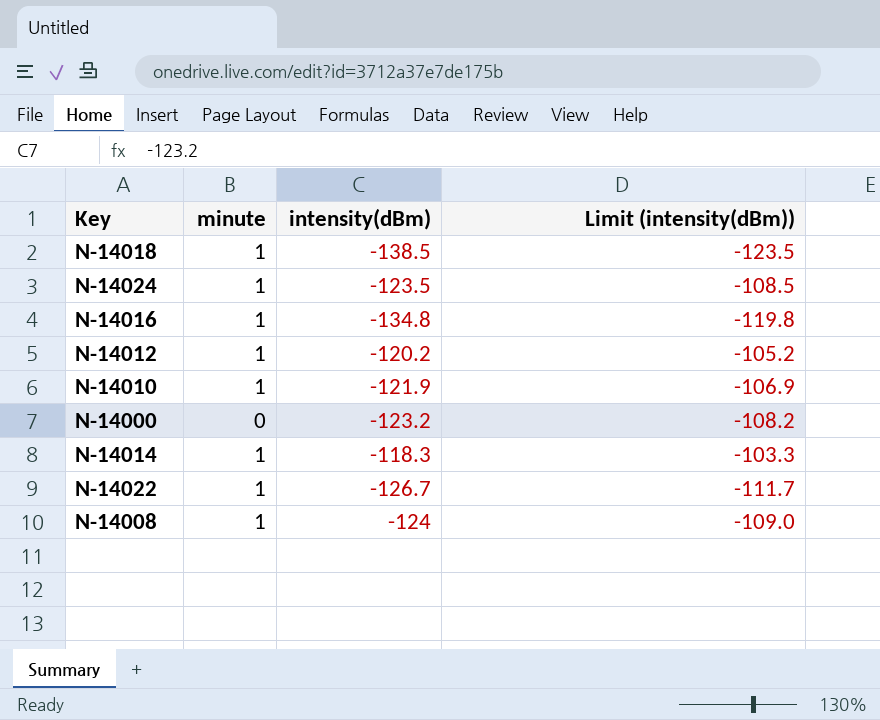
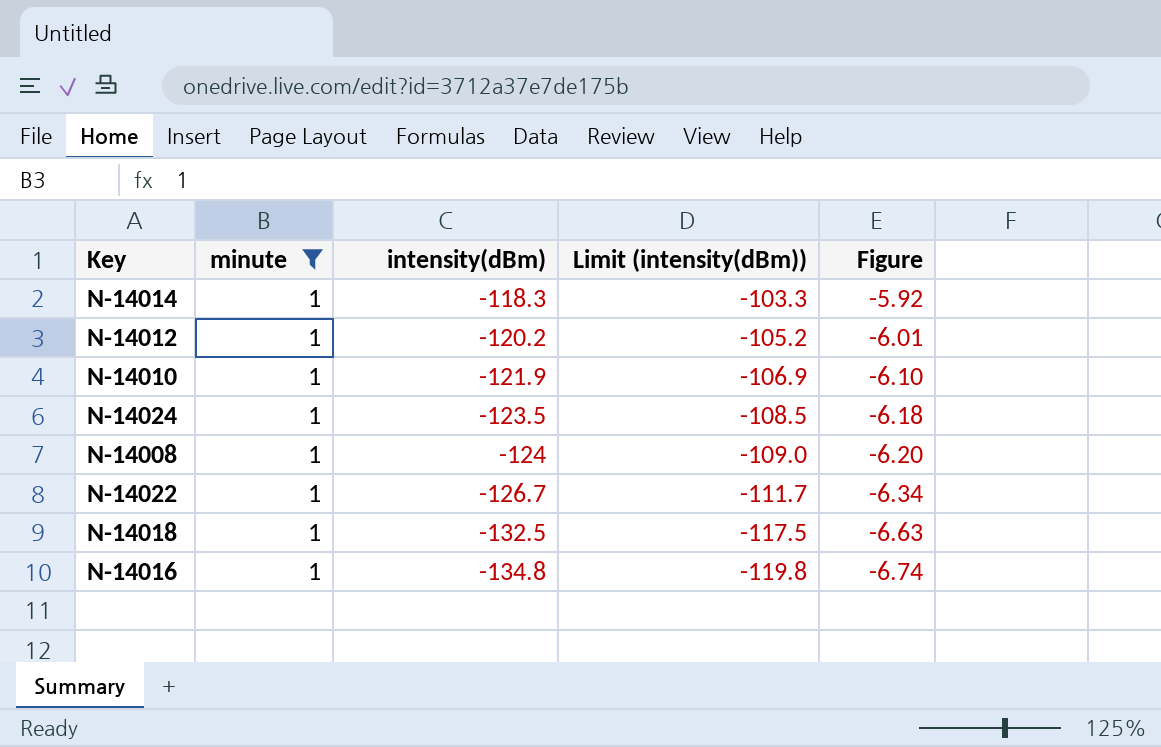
filter: none -> minute = 1
row order: none -> intensity(dBm) descending
column Figure | formula: none -> [intensity(dBm)] * 0.05
N-14018 | intensity(dBm): -138.5 -> -132.5
N-14018 | Limit (intensity(dBm)): -123.5 -> -117.5

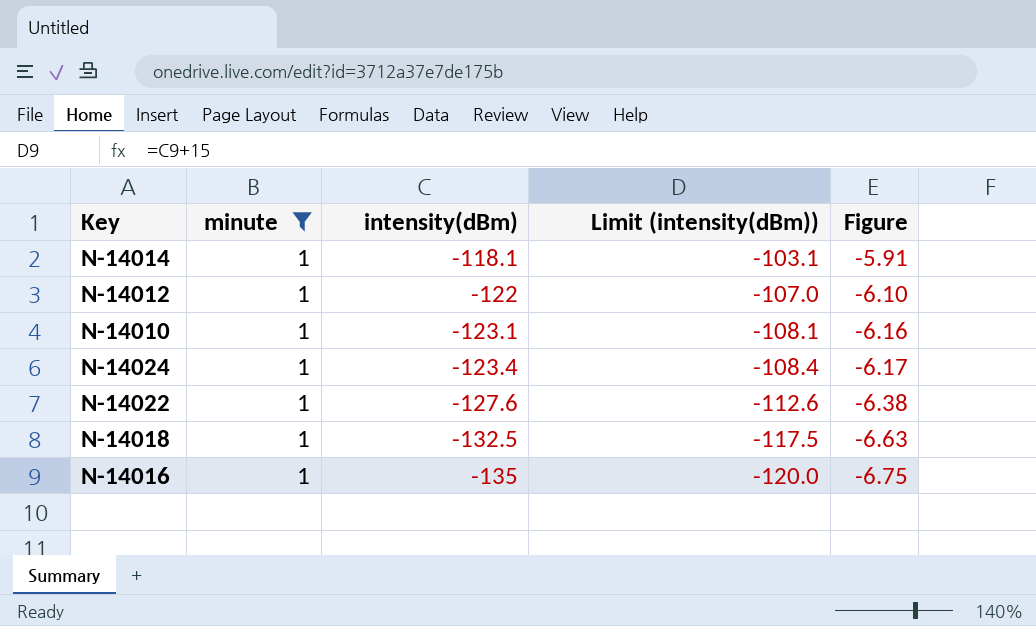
row N-14008: 1 | -124 | -109.0 | -6.20 -> none
N-14014 | intensity(dBm): -118.3 -> -118.1
N-14014 | Limit (intensity(dBm)): -103.3 -> -103.1
N-14014 | Figure: -5.92 -> -5.91
N-14012 | intensity(dBm): -120.2 -> -122
N-14012 | Limit (intensity(dBm)): -105.2 -> -107.0
N-14012 | Figure: -6.01 -> -6.10
N-14010 | intensity(dBm): -121.9 -> -123.1
N-14010 | Limit (intensity(dBm)): -106.9 -> -108.1
N-14010 | Figure: -6.10 -> -6.16
N-14024 | intensity(dBm): -123.5 -> -123.4
N-14024 | Limit (intensity(dBm)): -108.5 -> -108.4
N-14024 | Figure: -6.18 -> -6.17
N-14022 | intensity(dBm): -126.7 -> -127.6
N-14022 | Limit (intensity(dBm)): -111.7 -> -112.6
N-14022 | Figure: -6.34 -> -6.38
N-14016 | intensity(dBm): -134.8 -> -135
N-14016 | Limit (intensity(dBm)): -119.8 -> -120.0
N-14016 | Figure: -6.74 -> -6.75

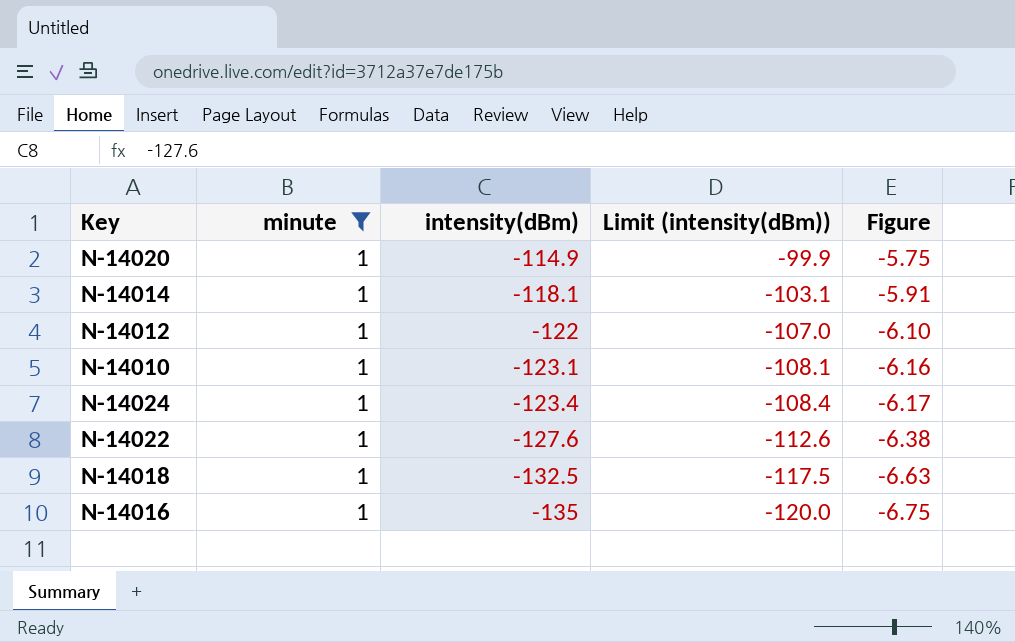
row N-14020: none -> 1 | -114.9 | -99.9 | -5.75

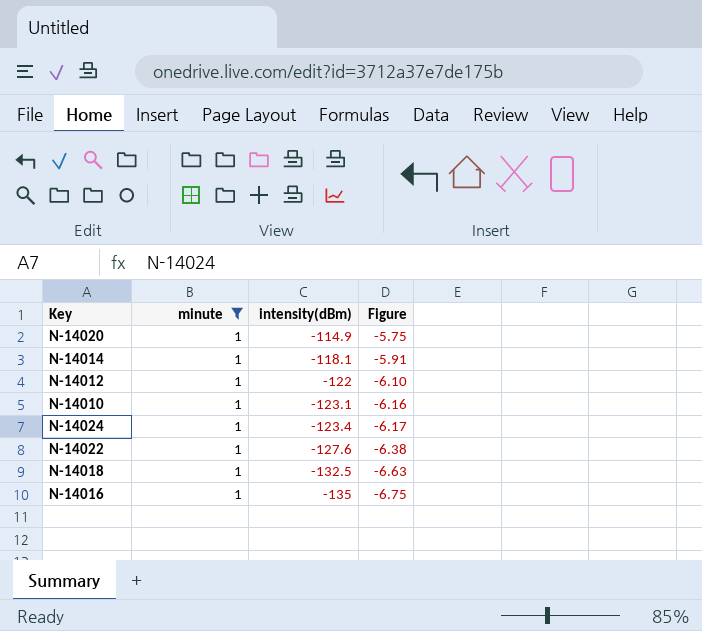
column Limit (intensity(dBm)) | formula: [intensity(dBm)] + 15 -> none

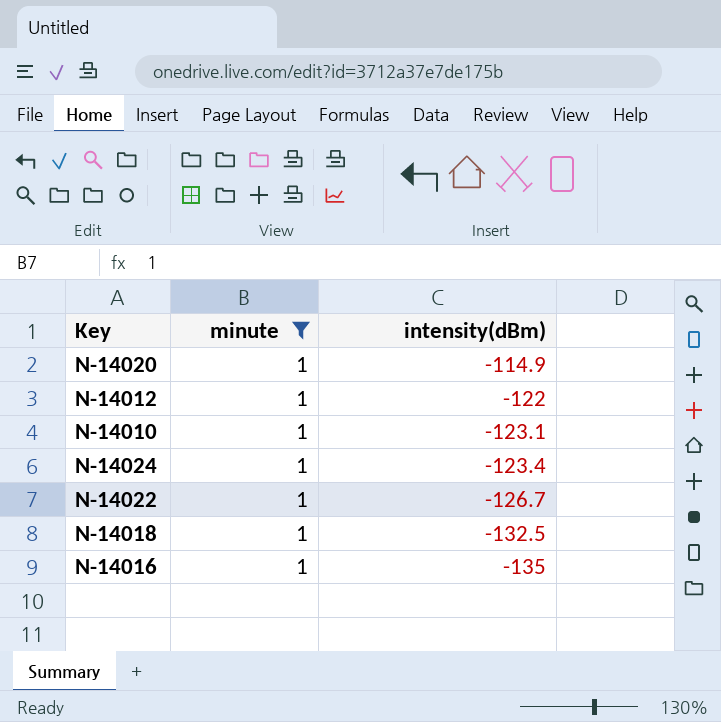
column Figure | formula: [intensity(dBm)] * 0.05 -> none
row N-14014: 1 | -118.1 | -5.91 -> none
N-14022 | intensity(dBm): -127.6 -> -126.7

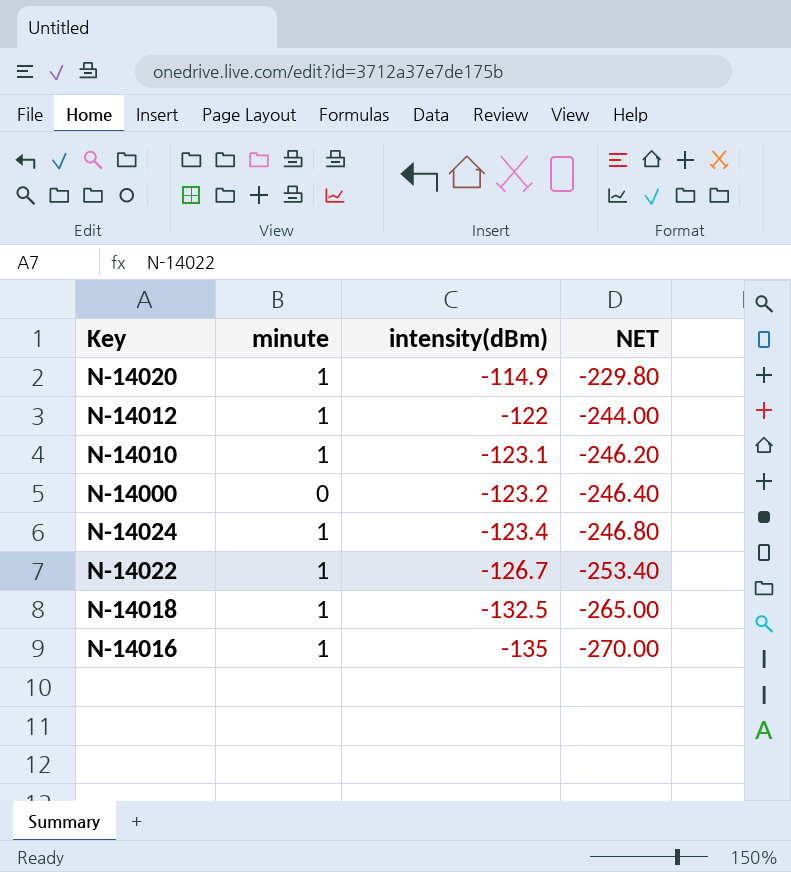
filter: minute = 1 -> none
column NET | formula: none -> [intensity(dBm)] * 2

